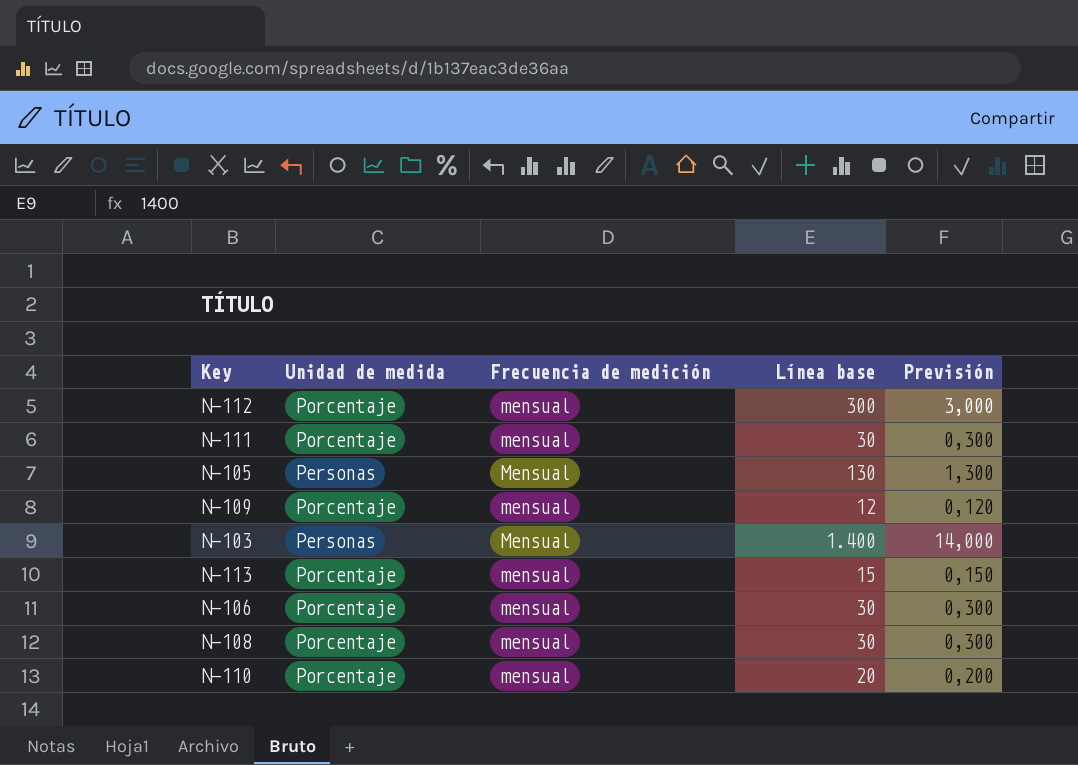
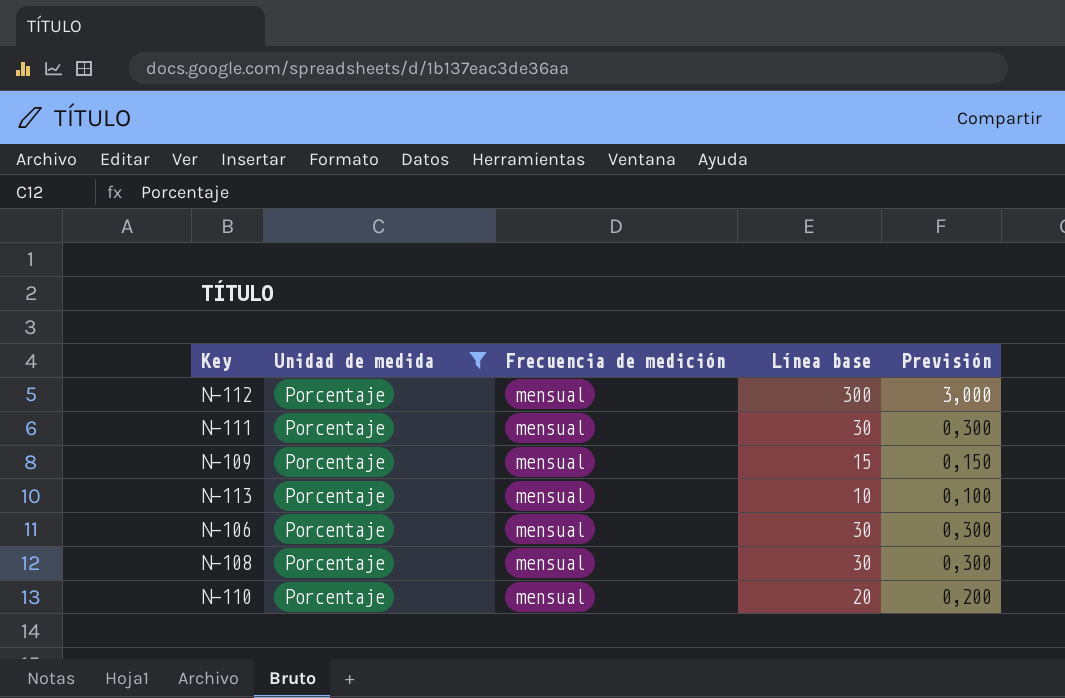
filter: none -> Unidad de medida = Porcentaje
N-109 | Línea base: 12 -> 15
N-109 | Previsión: 0,120 -> 0,150
N-113 | Línea base: 15 -> 10
N-113 | Previsión: 0,150 -> 0,100

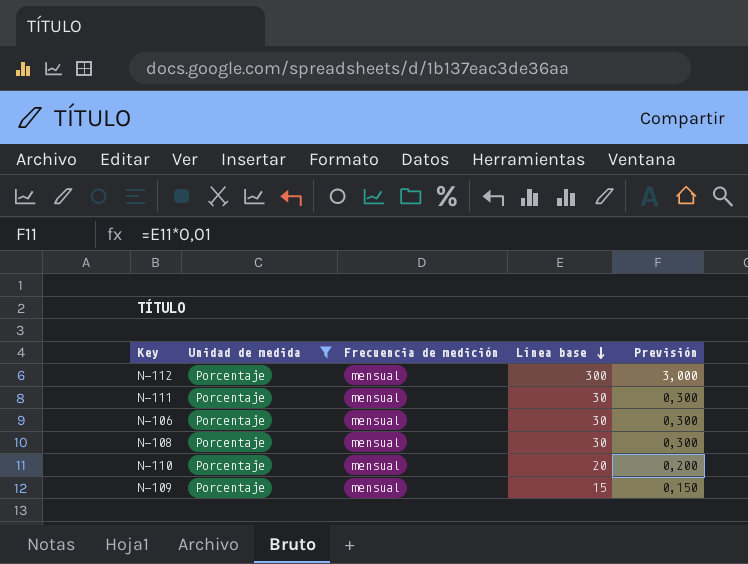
row order: none -> Línea base descending
row N-113: Porcentaje | mensual | 10 | 0,100 -> none

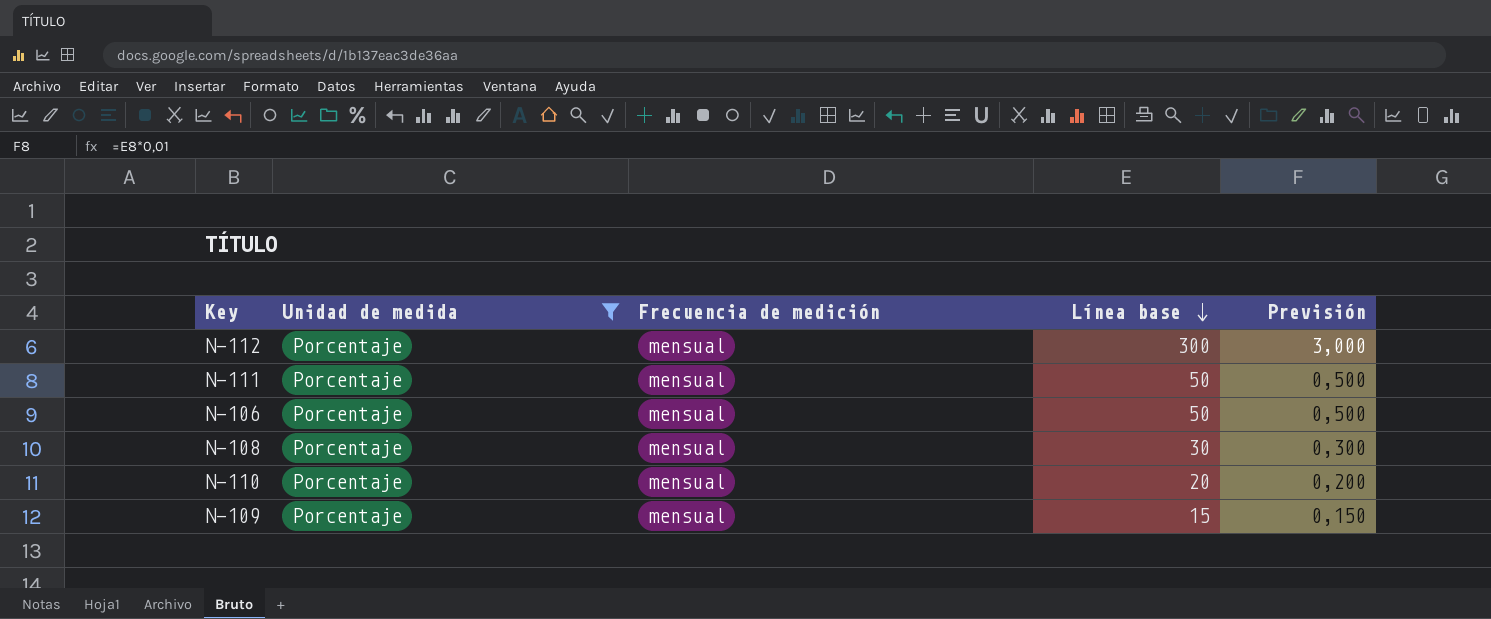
N-111 | Línea base: 30 -> 50
N-111 | Previsión: 0,300 -> 0,500
N-106 | Línea base: 30 -> 50
N-106 | Previsión: 0,300 -> 0,500

